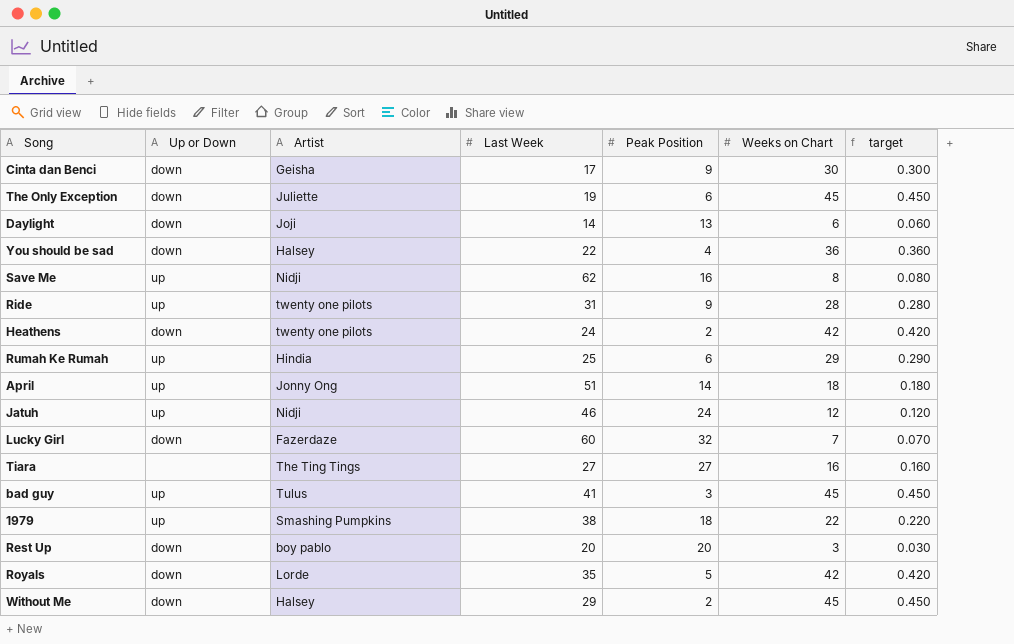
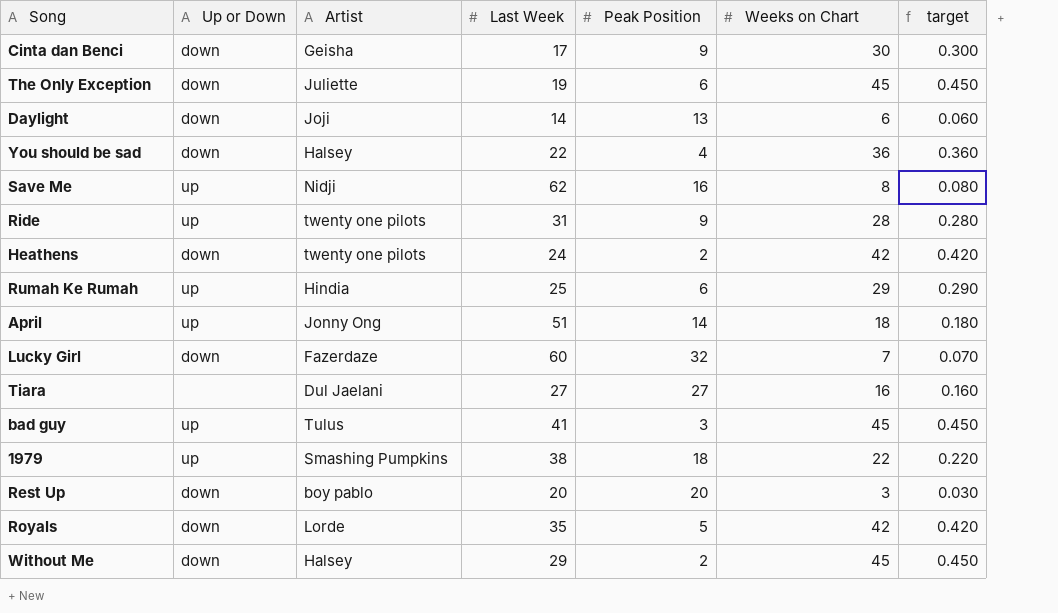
row Jatuh: up | Nidji | 46 | 24 | 12 | 0.120 -> none
Tiara | Artist: The Ting Tings -> Dul Jaelani

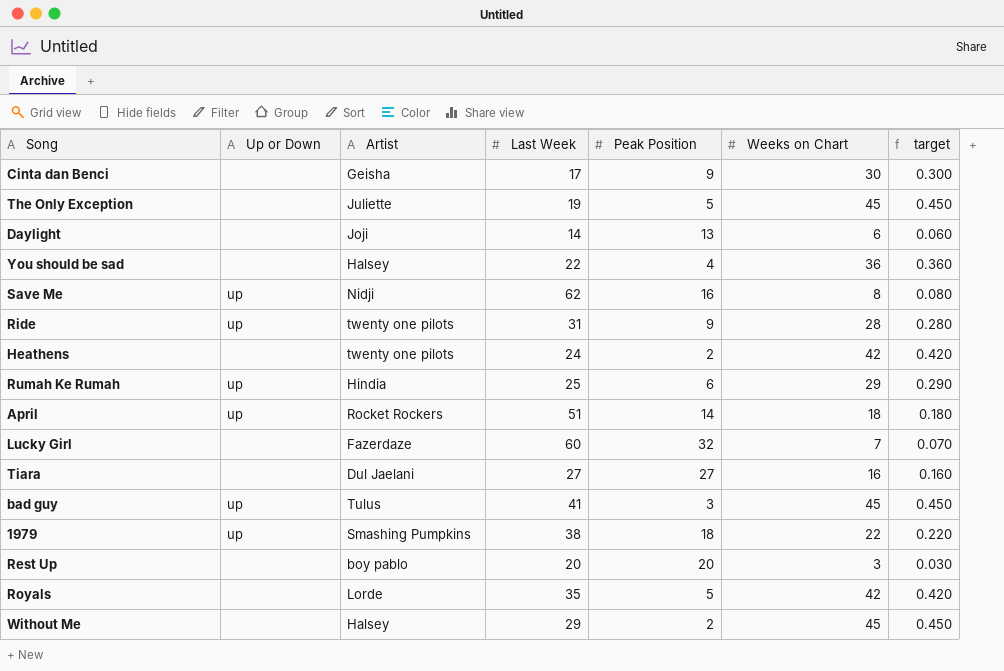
Cinta dan Benci | Up or Down: down -> none
The Only Exception | Up or Down: down -> none
The Only Exception | Peak Position: 6 -> 5
Daylight | Up or Down: down -> none
You should be sad | Up or Down: down -> none
Heathens | Up or Down: down -> none
April | Artist: Jonny Ong -> Rocket Rockers
Lucky Girl | Up or Down: down -> none
Rest Up | Up or Down: down -> none
Royals | Up or Down: down -> none
Without Me | Up or Down: down -> none

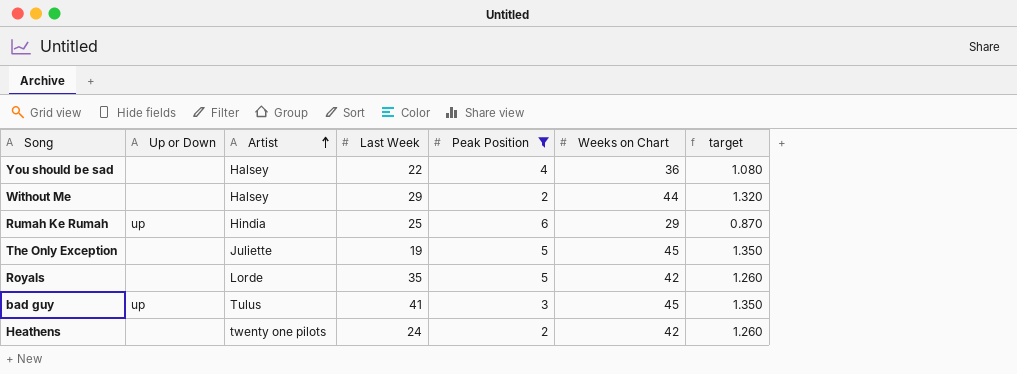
filter: none -> Peak Position <= 6
row order: none -> Artist ascending
column target | formula: [Weeks on Chart] * 0.01 -> [Weeks on Chart] * 0.03
Without Me | Weeks on Chart: 45 -> 44

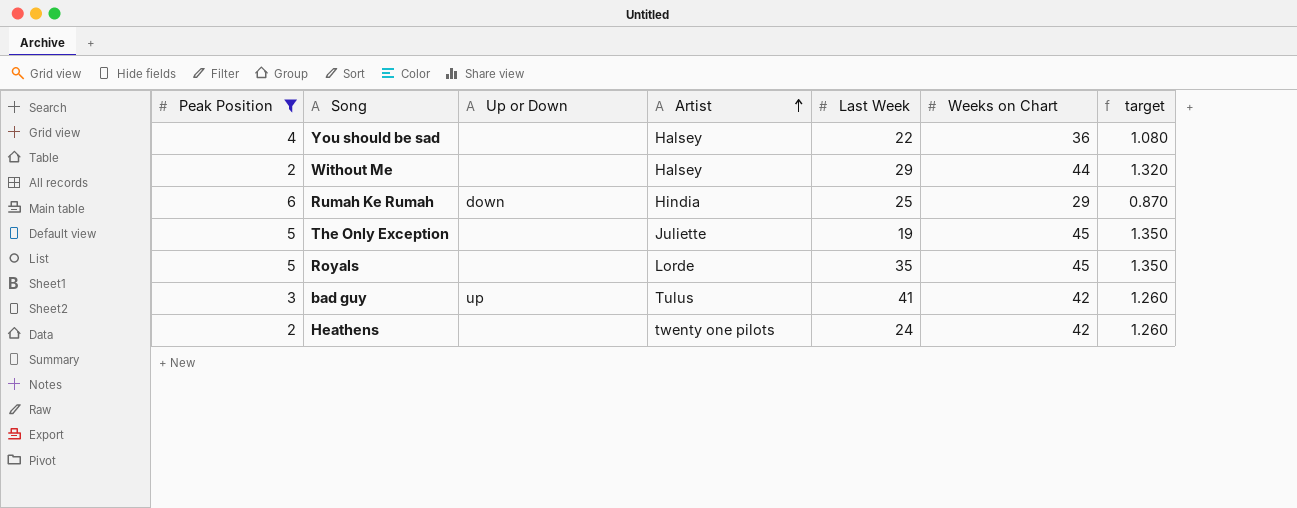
column Peak Position | position: 5 -> 1
Rumah Ke Rumah | Up or Down: up -> down
Royals | Weeks on Chart: 42 -> 45
Royals | target: 1.260 -> 1.350
bad guy | Weeks on Chart: 45 -> 42
bad guy | target: 1.350 -> 1.260

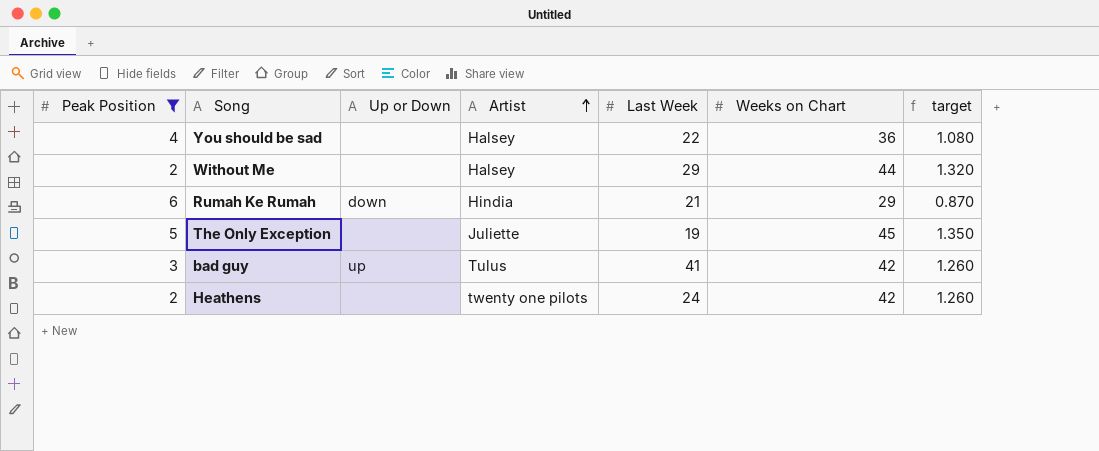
row Royals: 5 | none | Lorde | 35 | 45 | 1.350 -> none
Rumah Ke Rumah | Last Week: 25 -> 21

